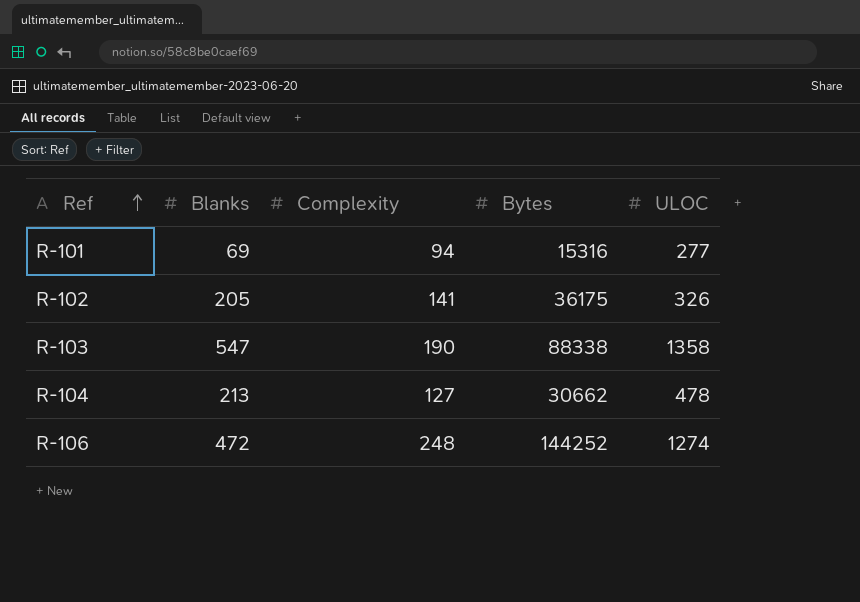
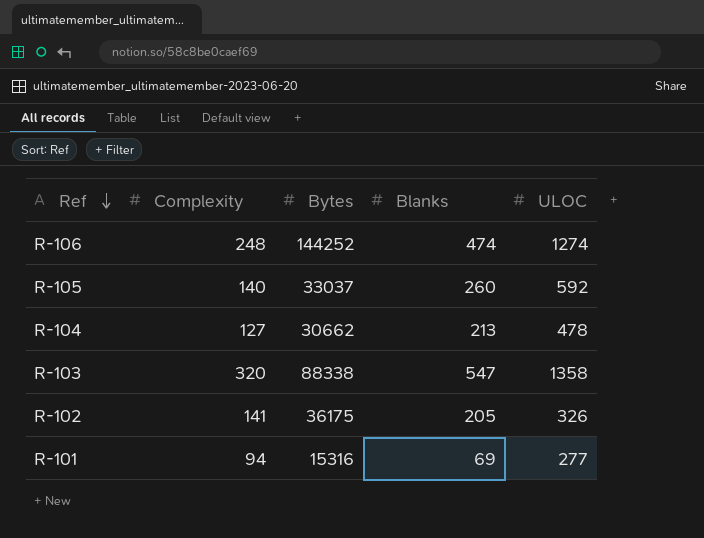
row order: Ref ascending -> Ref descending
column Blanks | position: 2 -> 4
R-106 | Blanks: 472 -> 474
row R-105: none -> 140 | 33037 | 260 | 592
R-103 | Complexity: 190 -> 320

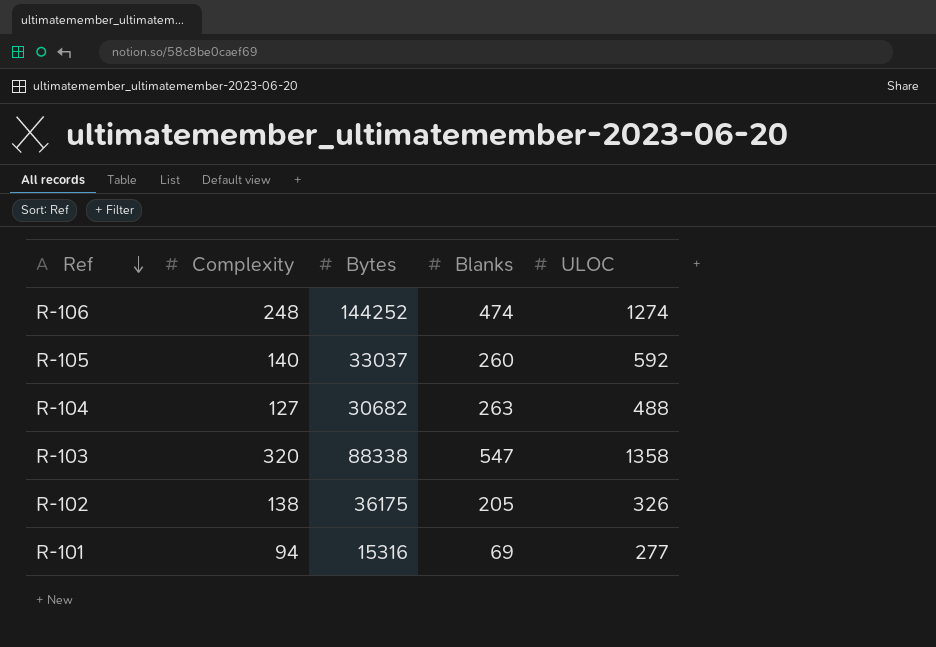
R-104 | Bytes: 30662 -> 30682
R-104 | Blanks: 213 -> 263
R-104 | ULOC: 478 -> 488
R-102 | Complexity: 141 -> 138

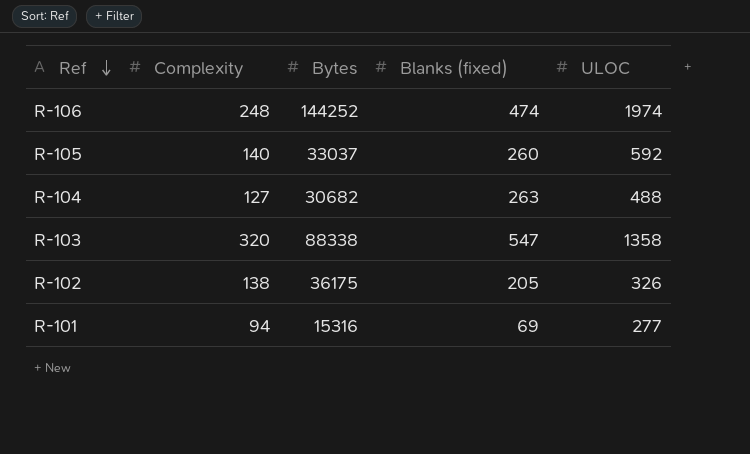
column name: Blanks -> Blanks (fixed)
R-106 | ULOC: 1274 -> 1974

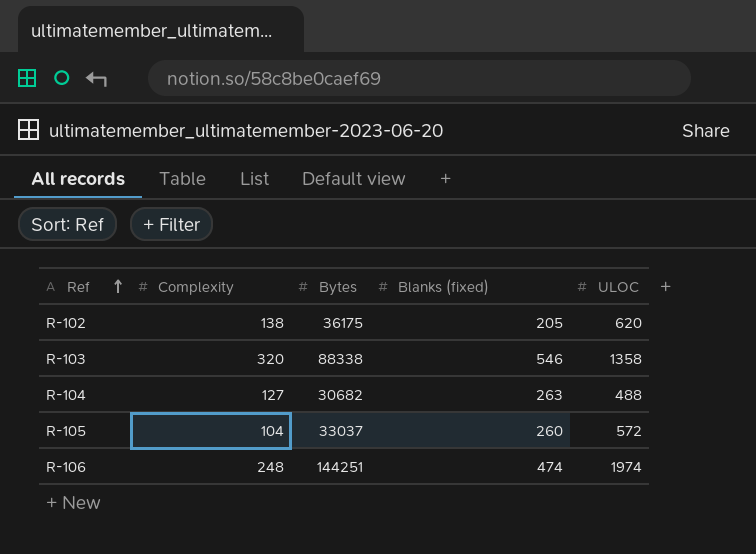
row order: Ref descending -> Ref ascending
row R-101: 94 | 15316 | 69 | 277 -> none
R-102 | ULOC: 326 -> 620
R-103 | Blanks (fixed): 547 -> 546
R-105 | Complexity: 140 -> 104
R-105 | ULOC: 592 -> 572
R-106 | Bytes: 144252 -> 144251

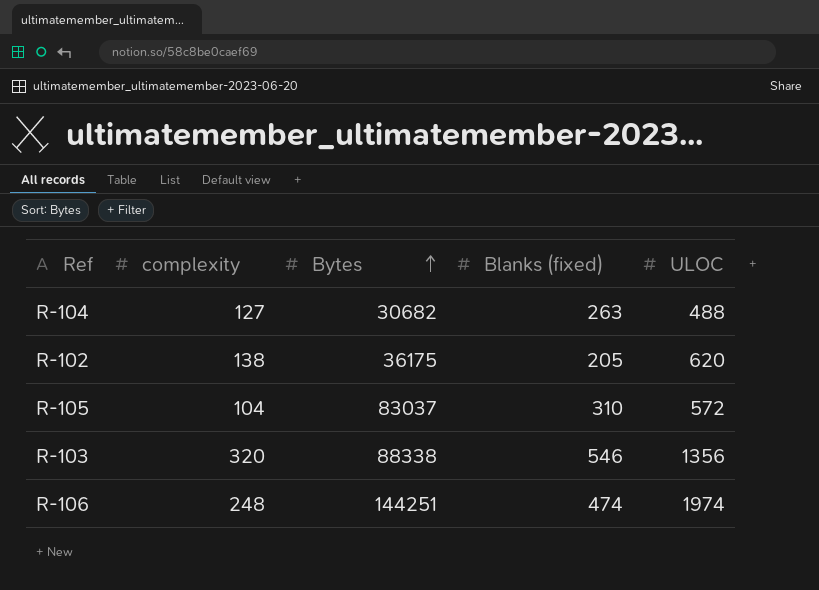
row order: Ref ascending -> Bytes ascending
column name: Complexity -> complexity
R-105 | Bytes: 33037 -> 83037
R-105 | Blanks (fixed): 260 -> 310
R-103 | ULOC: 1358 -> 1356

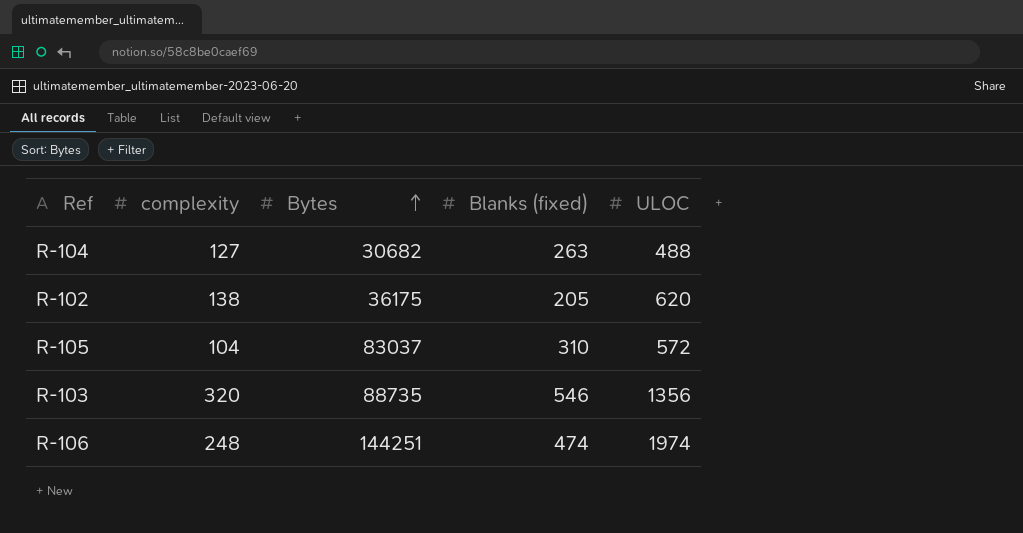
R-103 | Bytes: 88338 -> 88735

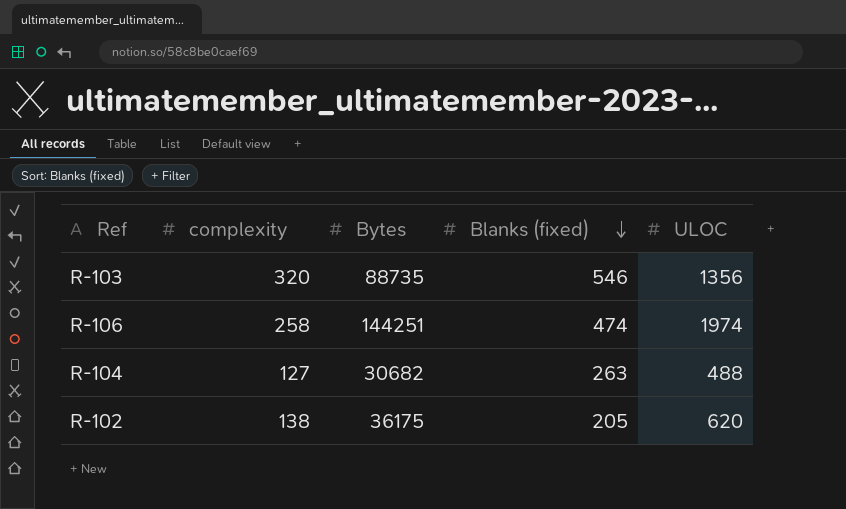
row order: Bytes ascending -> Blanks (fixed) descending
row R-105: 104 | 83037 | 310 | 572 -> none
R-106 | complexity: 248 -> 258

